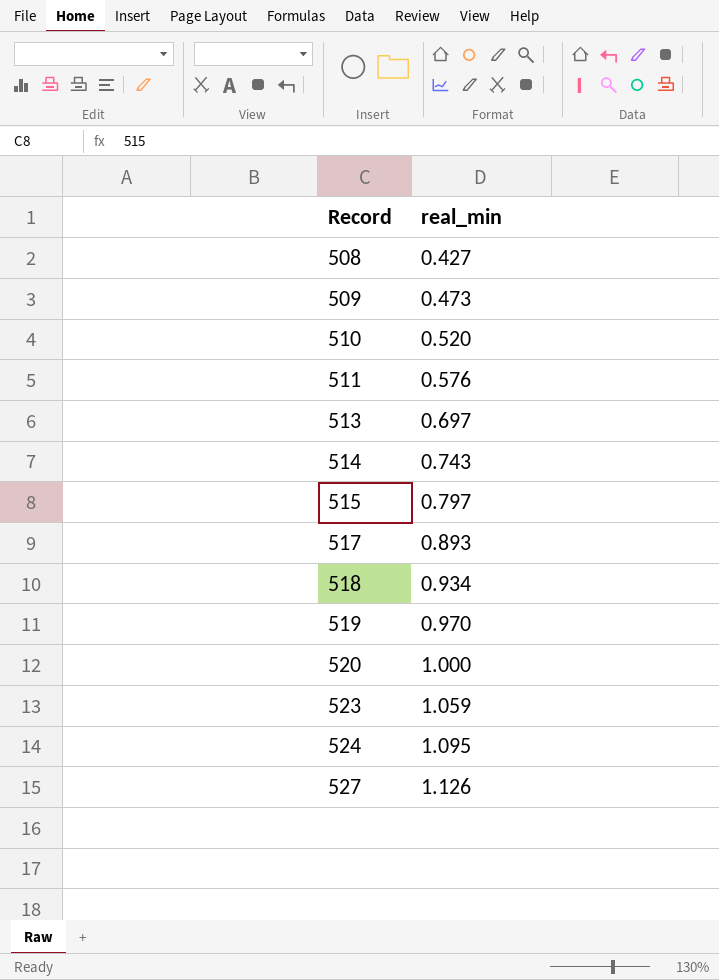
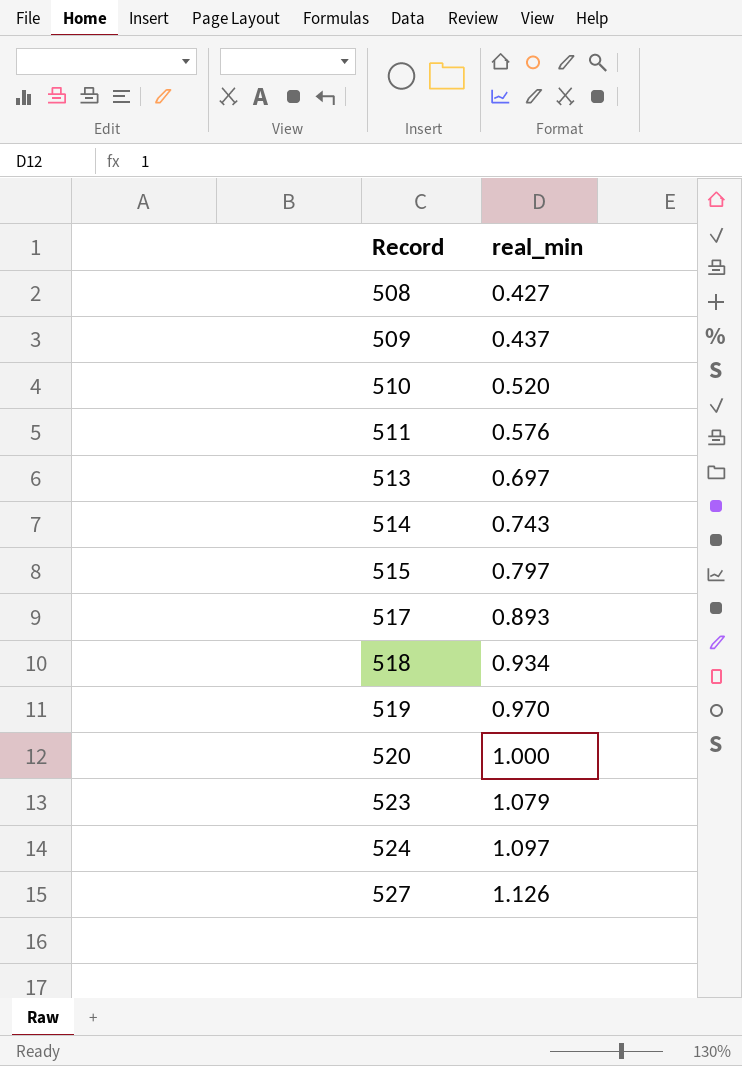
509 | real_min: 0.473 -> 0.437
523 | real_min: 1.059 -> 1.079
524 | real_min: 1.095 -> 1.097

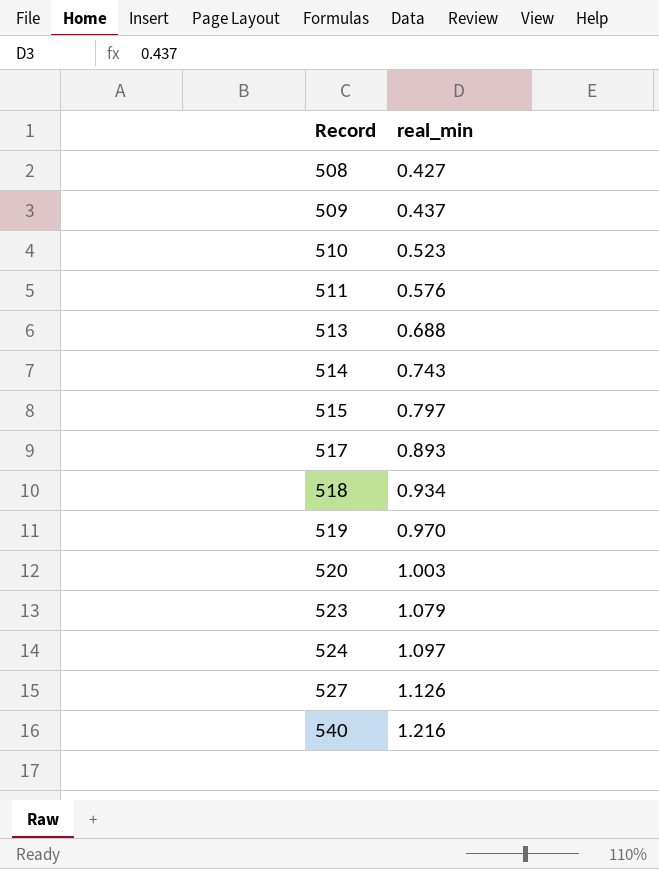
510 | real_min: 0.520 -> 0.523
513 | real_min: 0.697 -> 0.688
520 | real_min: 1.000 -> 1.003
row 540: none -> 1.216

